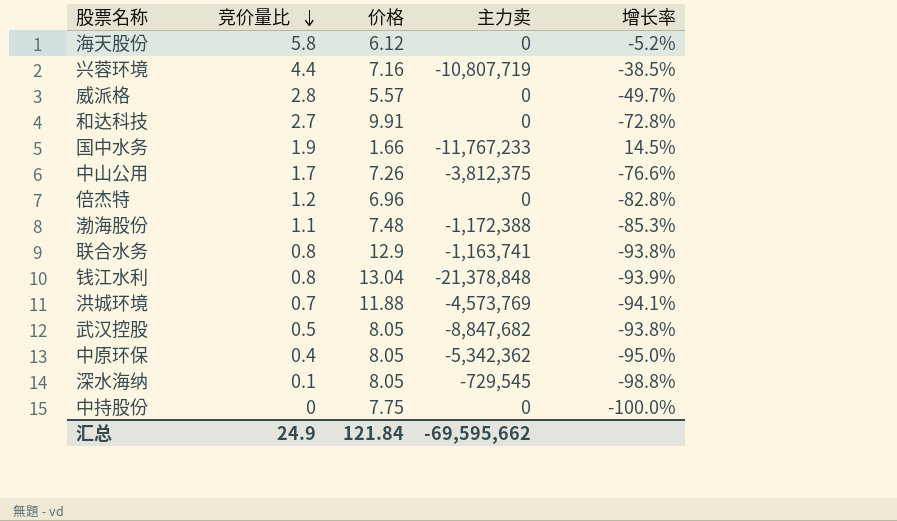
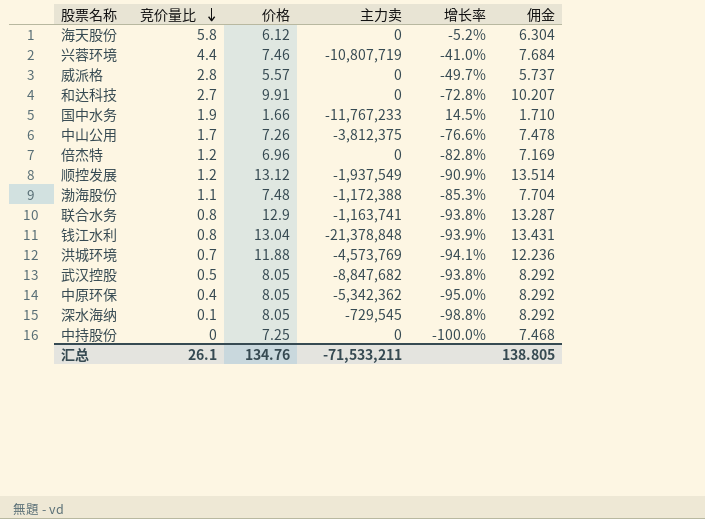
column 佣金 | formula: none -> [价格] * 1.03
兴蓉环境 | 价格: 7.16 -> 7.46
兴蓉环境 | 增长率: -38.5% -> -41.0%
row 顺控发展: none -> 1.2 | 13.12 | -1,937,549 | -90.9% | 13.514
中持股份 | 价格: 7.75 -> 7.25
汇总 | 竞价量比: 24.9 -> 26.1
汇总 | 价格: 121.84 -> 134.76
汇总 | 主力卖: -69,595,662 -> -71,533,211

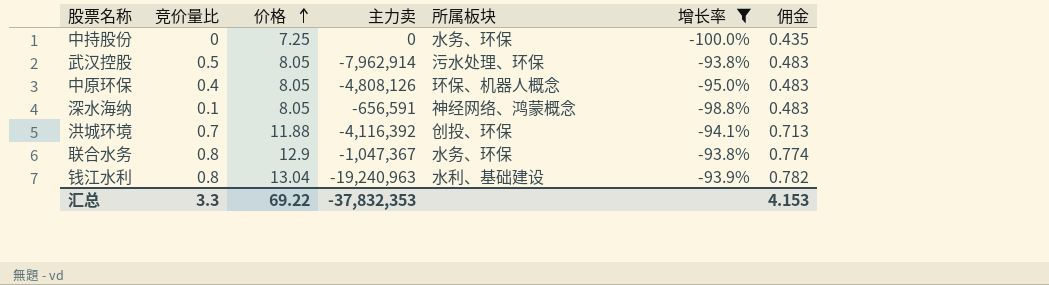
filter: none -> 增长率 <= -93.8%
row order: 竞价量比 descending -> 价格 ascending
column 所属板块 | position: none -> 5
column 佣金 | formula: [价格] * 1.03 -> [价格] * 0.06
武汉控股 | 主力卖: -8,847,682 -> -7,962,914
中原环保 | 主力卖: -5,342,362 -> -4,808,126
深水海纳 | 主力卖: -729,545 -> -656,591
洪城环境 | 主力卖: -4,573,769 -> -4,116,392
联合水务 | 主力卖: -1,163,741 -> -1,047,367
钱江水利 | 主力卖: -21,378,848 -> -19,240,963
汇总 | 竞价量比: 26.1 -> 3.3
汇总 | 价格: 134.76 -> 69.22
汇总 | 主力卖: -71,533,211 -> -37,832,353
汇总 | 佣金: 138.805 -> 4.153

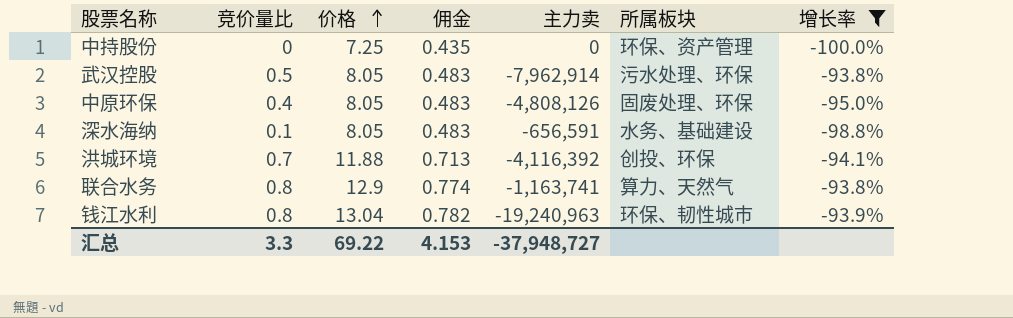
column 佣金 | position: 7 -> 4
中持股份 | 所属板块: 水务、环保 -> 环保、资产管理
中原环保 | 所属板块: 环保、机器人概念 -> 固废处理、环保
深水海纳 | 所属板块: 神经网络、鸿蒙概念 -> 水务、基础建设
联合水务 | 主力卖: -1,047,367 -> -1,163,741
联合水务 | 所属板块: 水务、环保 -> 算力、天然气
钱江水利 | 所属板块: 水利、基础建设 -> 环保、韧性城市
汇总 | 主力卖: -37,832,353 -> -37,948,727

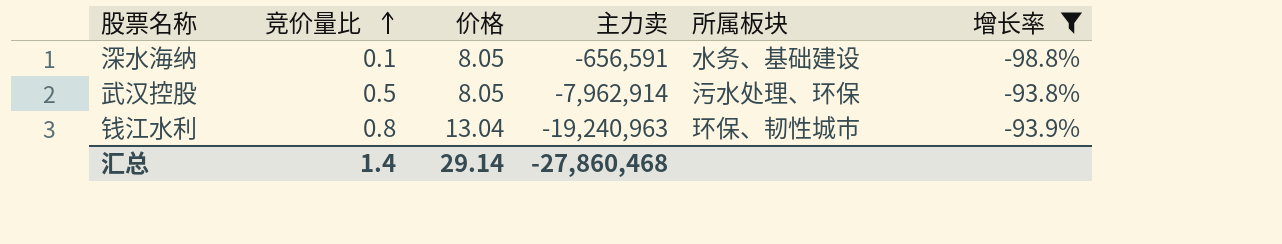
row order: 价格 ascending -> 竞价量比 ascending
column 佣金 | formula: [价格] * 0.06 -> none
row 中持股份: 0 | 7.25 | 0.435 | 0 | 环保、资产管理 | -100.0% -> none
row 中原环保: 0.4 | 8.05 | 0.483 | -4,808,126 | 固废处理、环保 | -95.0% -> none
row 洪城环境: 0.7 | 11.88 | 0.713 | -4,116,392 | 创投、环保 | -94.1% -> none
row 联合水务: 0.8 | 12.9 | 0.774 | -1,163,741 | 算力、天然气 | -93.8% -> none
汇总 | 竞价量比: 3.3 -> 1.4
汇总 | 价格: 69.22 -> 29.14
汇总 | 主力卖: -37,948,727 -> -27,860,468

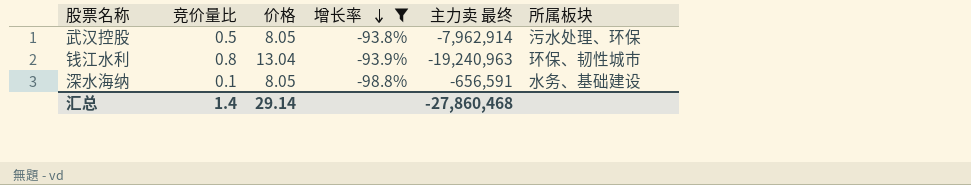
row order: 竞价量比 ascending -> 增长率 descending
column 增长率 | position: 6 -> 4
column name: 主力卖 -> 主力卖 最终

